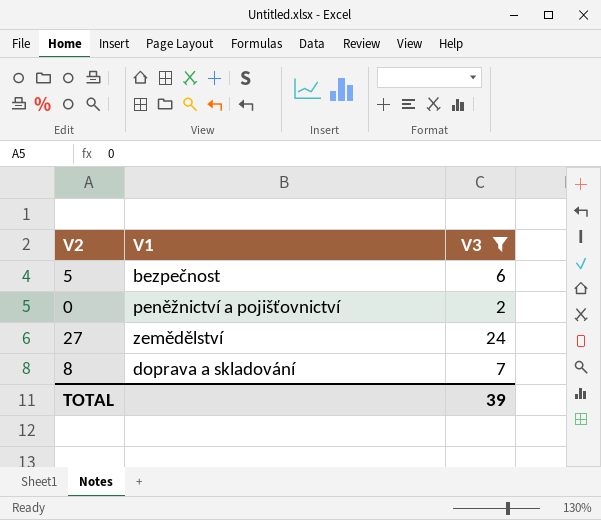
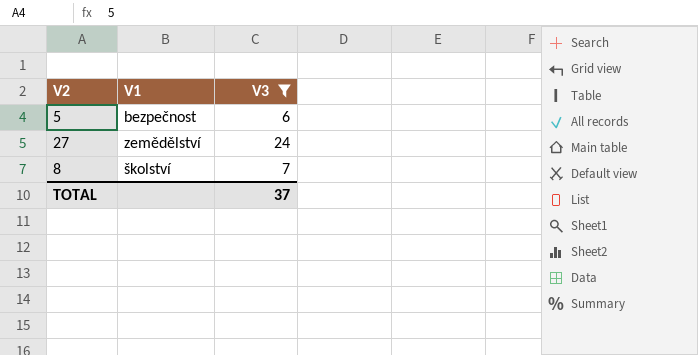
row 0: peněžnictví a pojišťovnictví | 2 -> none
8 | V1: doprava a skladování -> školství
TOTAL | V3: 39 -> 37

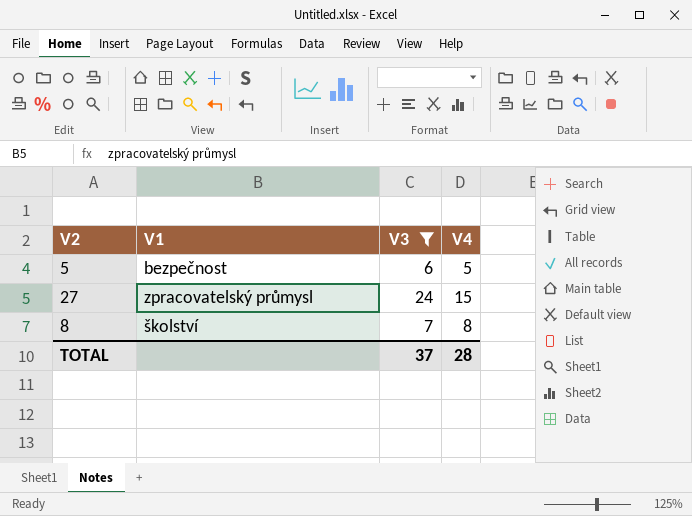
column V4 | position: none -> 4
27 | V1: zemědělství -> zpracovatelský průmysl

